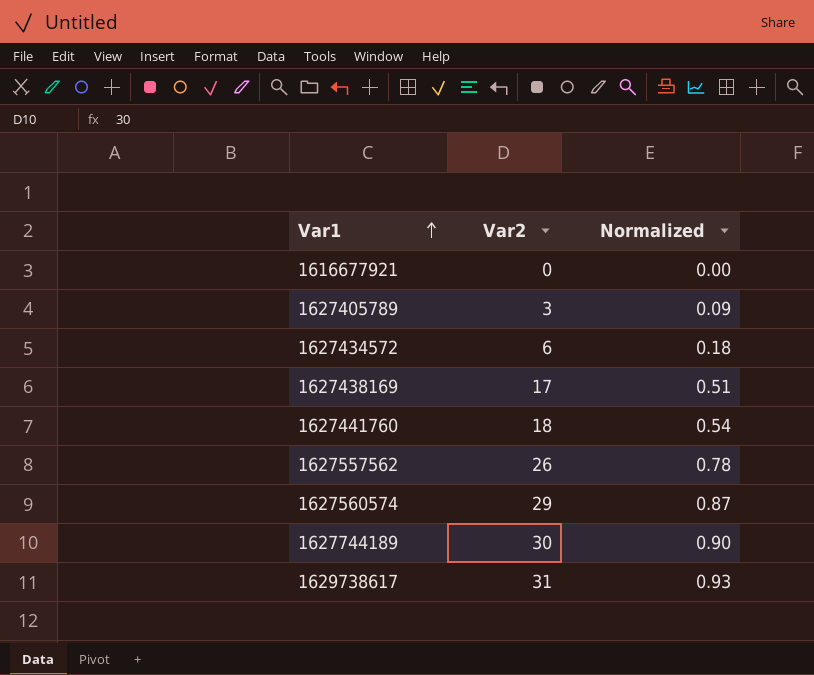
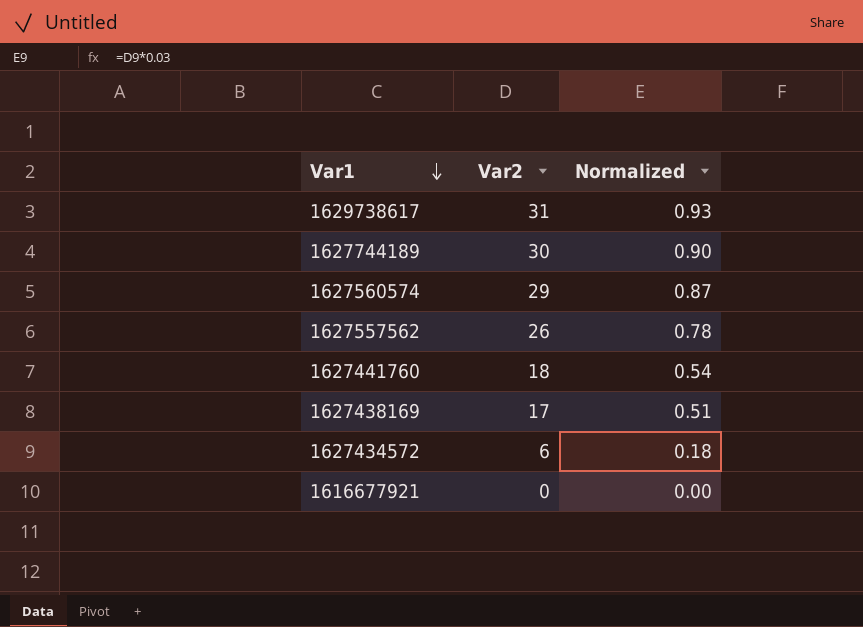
row order: Var1 ascending -> Var1 descending
row 1627405789: 3 | 0.09 -> none

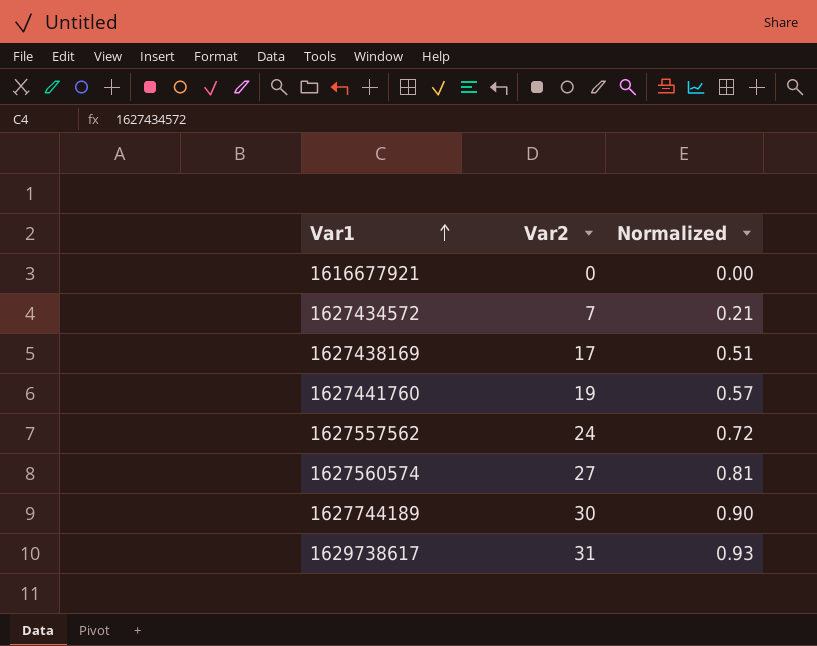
row order: Var1 descending -> Var1 ascending
1627434572 | Var2: 6 -> 7
1627434572 | Normalized: 0.18 -> 0.21
1627441760 | Var2: 18 -> 19
1627441760 | Normalized: 0.54 -> 0.57
1627557562 | Var2: 26 -> 24
1627557562 | Normalized: 0.78 -> 0.72
1627560574 | Var2: 29 -> 27
1627560574 | Normalized: 0.87 -> 0.81

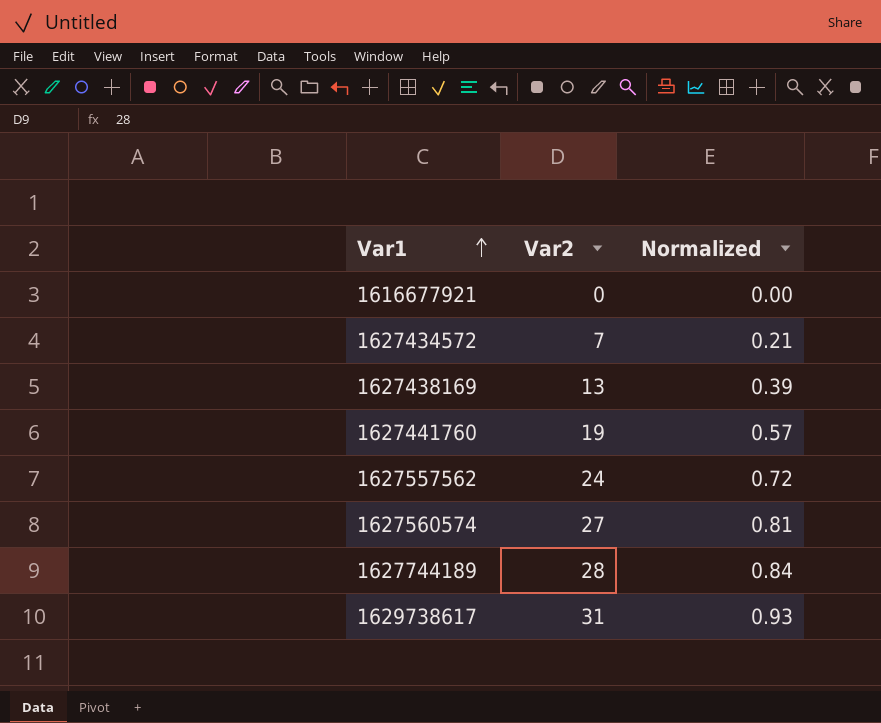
1627438169 | Var2: 17 -> 13
1627438169 | Normalized: 0.51 -> 0.39
1627744189 | Var2: 30 -> 28
1627744189 | Normalized: 0.90 -> 0.84

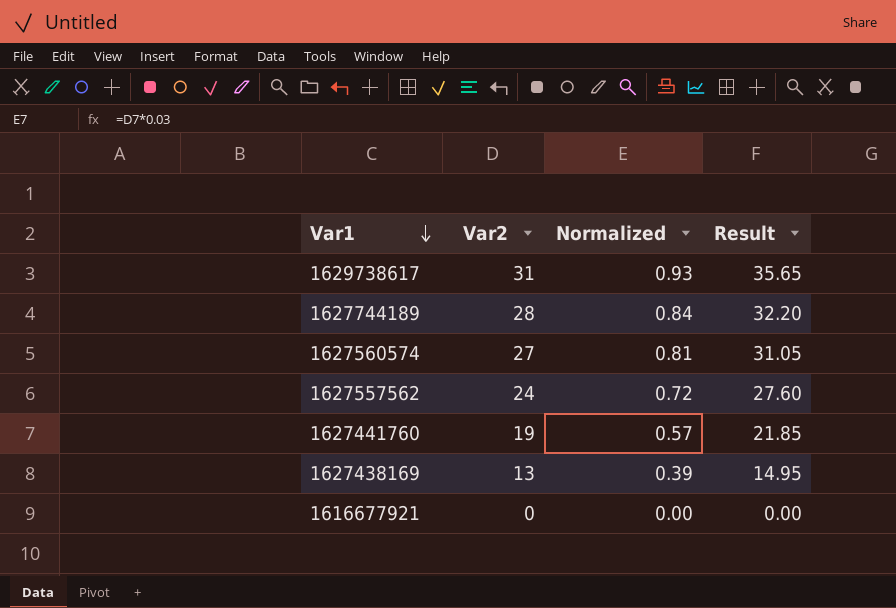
row order: Var1 ascending -> Var1 descending
column Result | formula: none -> [Var2] * 1.15
row 1627434572: 7 | 0.21 -> none

